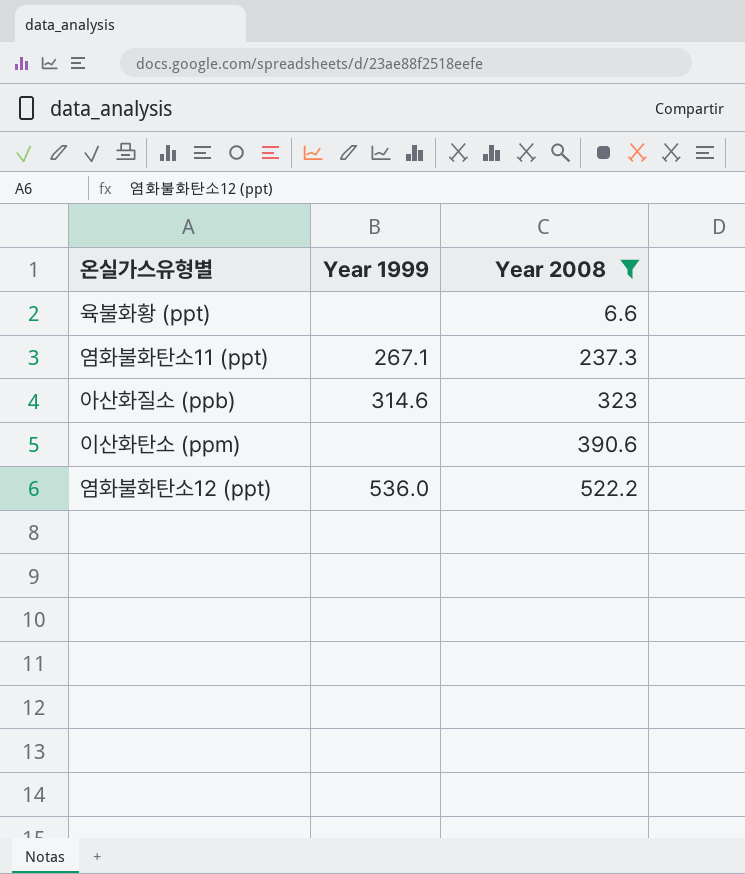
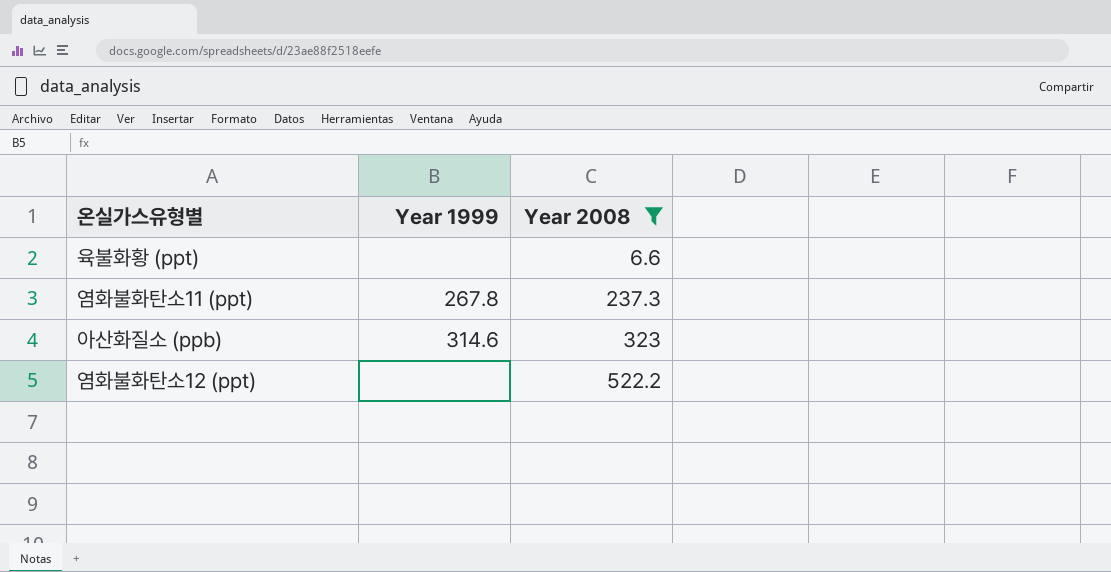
row 이산화탄소 (ppm): none | 390.6 -> none
염화불화탄소11 (ppt) | Year 1999: 267.1 -> 267.8
염화불화탄소12 (ppt) | Year 1999: 536.0 -> none

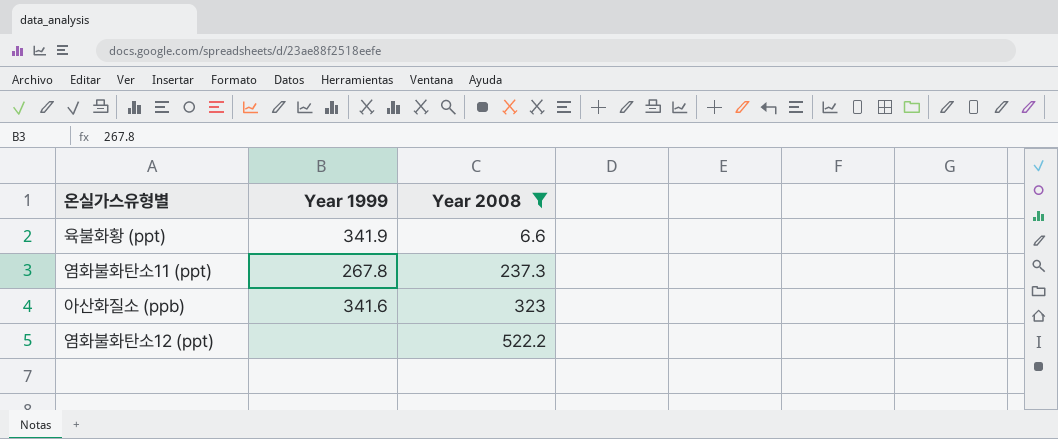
육불화황 (ppt) | Year 1999: none -> 341.9
아산화질소 (ppb) | Year 1999: 314.6 -> 341.6

